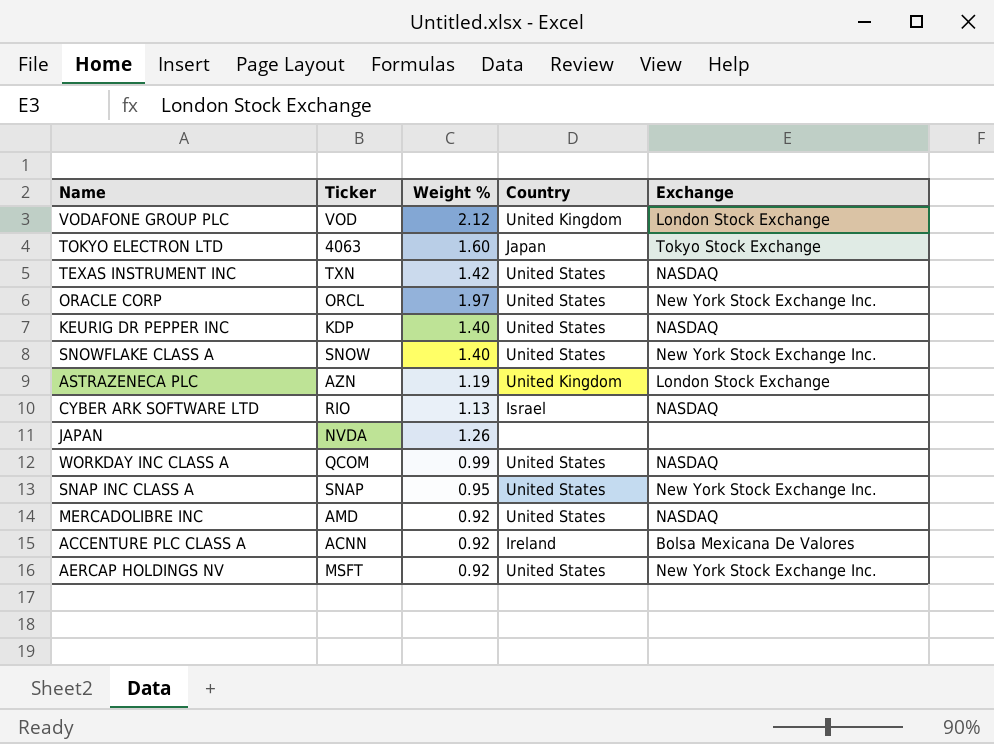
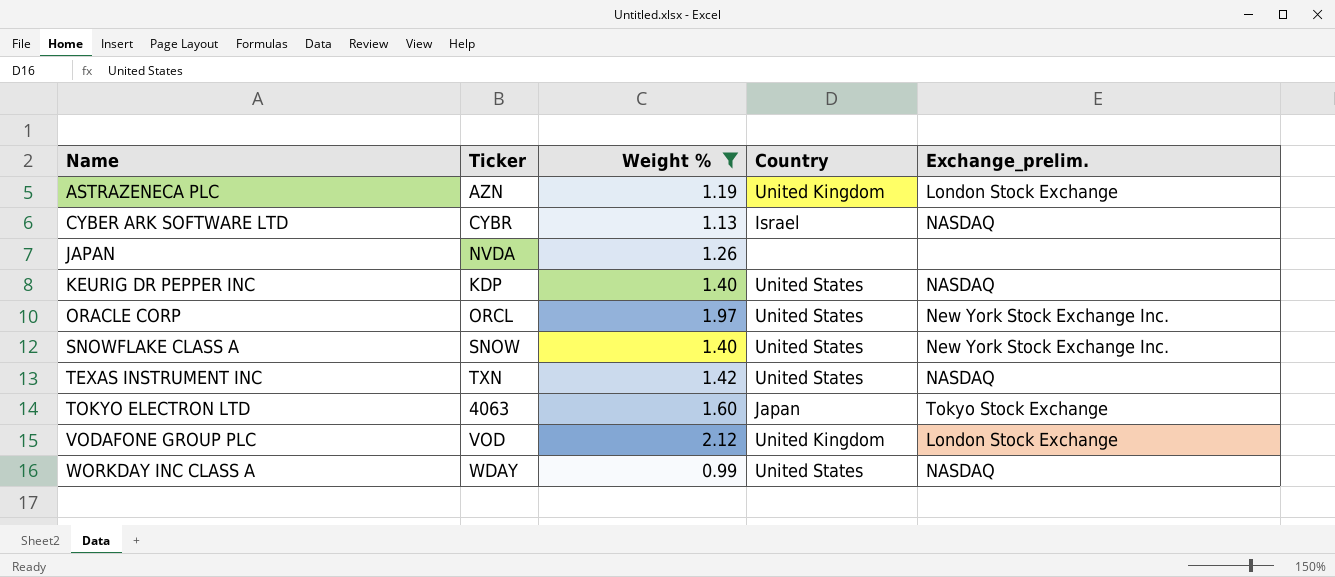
filter: none -> Weight % >= 0.99
row order: none -> Name ascending
column name: Exchange -> Exchange_prelim.
CYBER ARK SOFTWARE LTD | Ticker: RIO -> CYBR
WORKDAY INC CLASS A | Ticker: QCOM -> WDAY

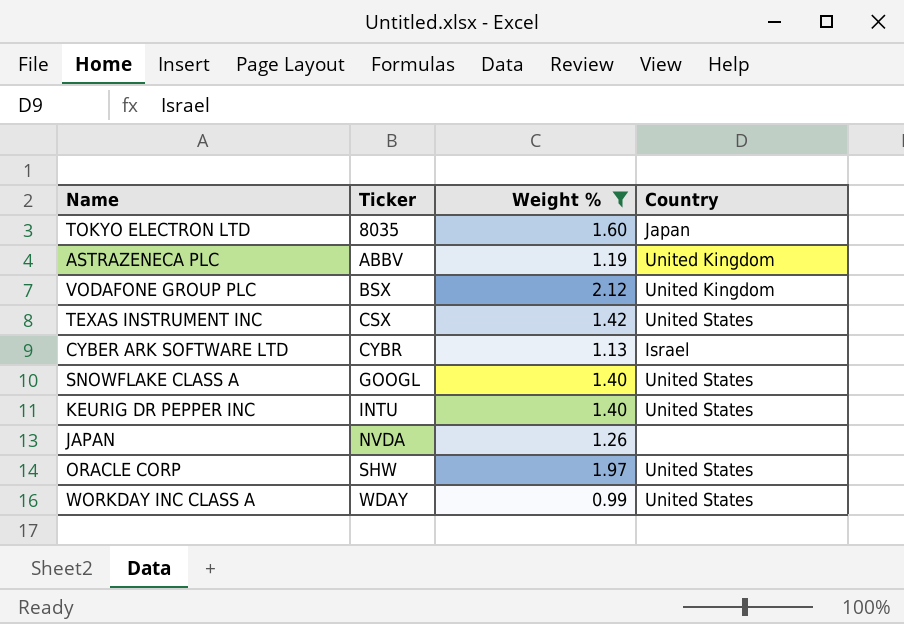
row order: Name ascending -> Ticker ascending
column Exchange_prelim. | position: 5 -> none
TOKYO ELECTRON LTD | Ticker: 4063 -> 8035
ASTRAZENECA PLC | Ticker: AZN -> ABBV
VODAFONE GROUP PLC | Ticker: VOD -> BSX
TEXAS INSTRUMENT INC | Ticker: TXN -> CSX
SNOWFLAKE CLASS A | Ticker: SNOW -> GOOGL
KEURIG DR PEPPER INC | Ticker: KDP -> INTU
ORACLE CORP | Ticker: ORCL -> SHW

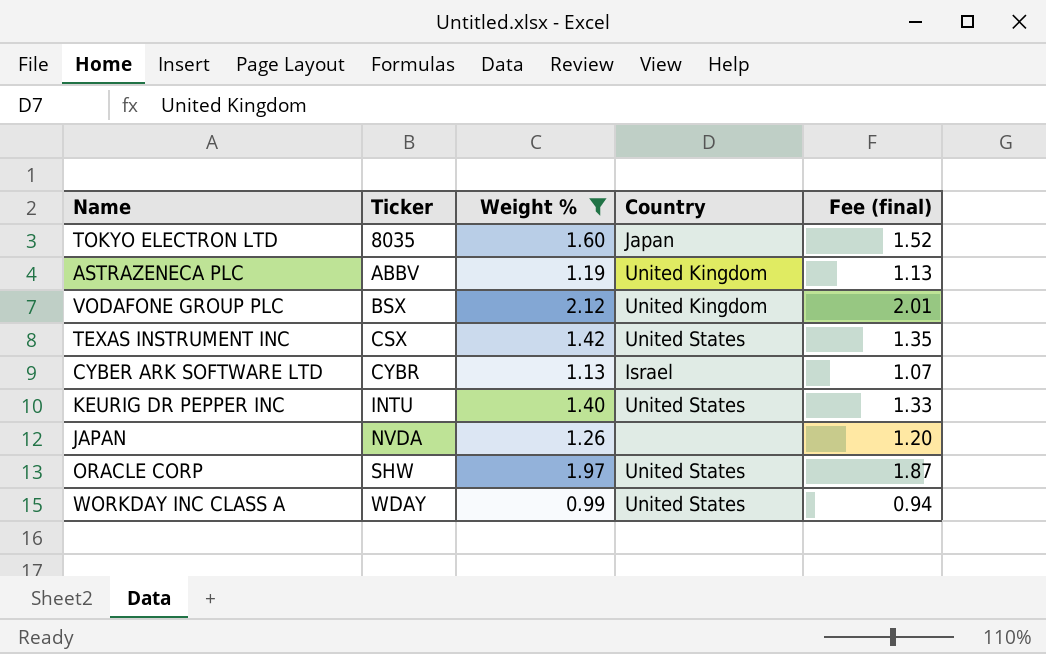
column Fee (final) | formula: none -> [Weight %] * 0.95
row SNOWFLAKE CLASS A: GOOGL | 1.40 | United States -> none

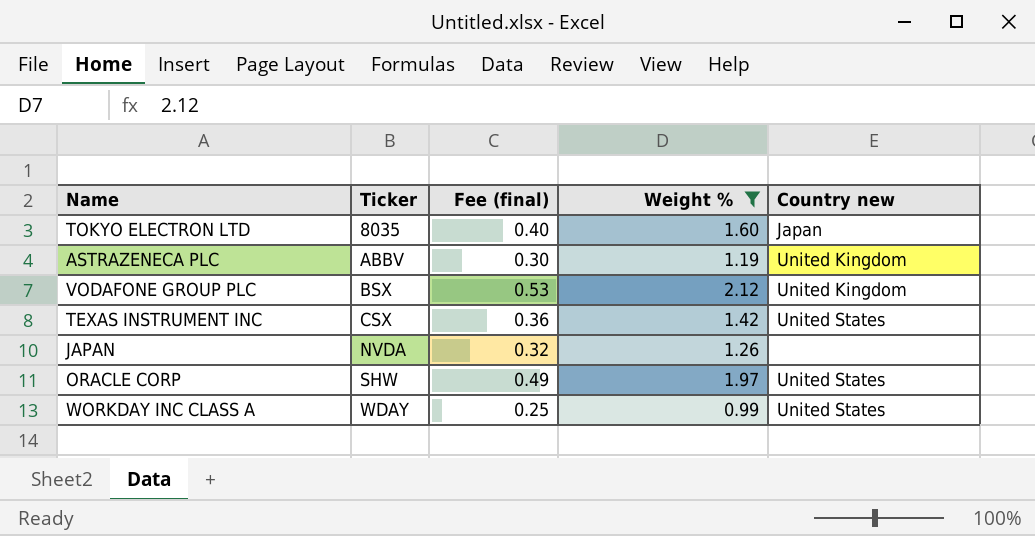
column Fee (final) | formula: [Weight %] * 0.95 -> [Weight %] * 0.25
column Fee (final) | position: 5 -> 3
column name: Country -> Country new
row CYBER ARK SOFTWARE LTD: CYBR | 1.13 | Israel | 1.07 -> none
row KEURIG DR PEPPER INC: INTU | 1.40 | United States | 1.33 -> none

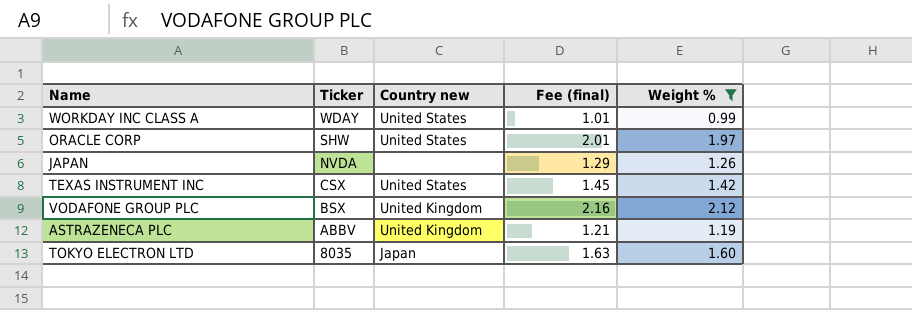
row order: Ticker ascending -> Ticker descending
column Country new | position: 5 -> 3
column Fee (final) | formula: [Weight %] * 0.25 -> [Weight %] * 1.02

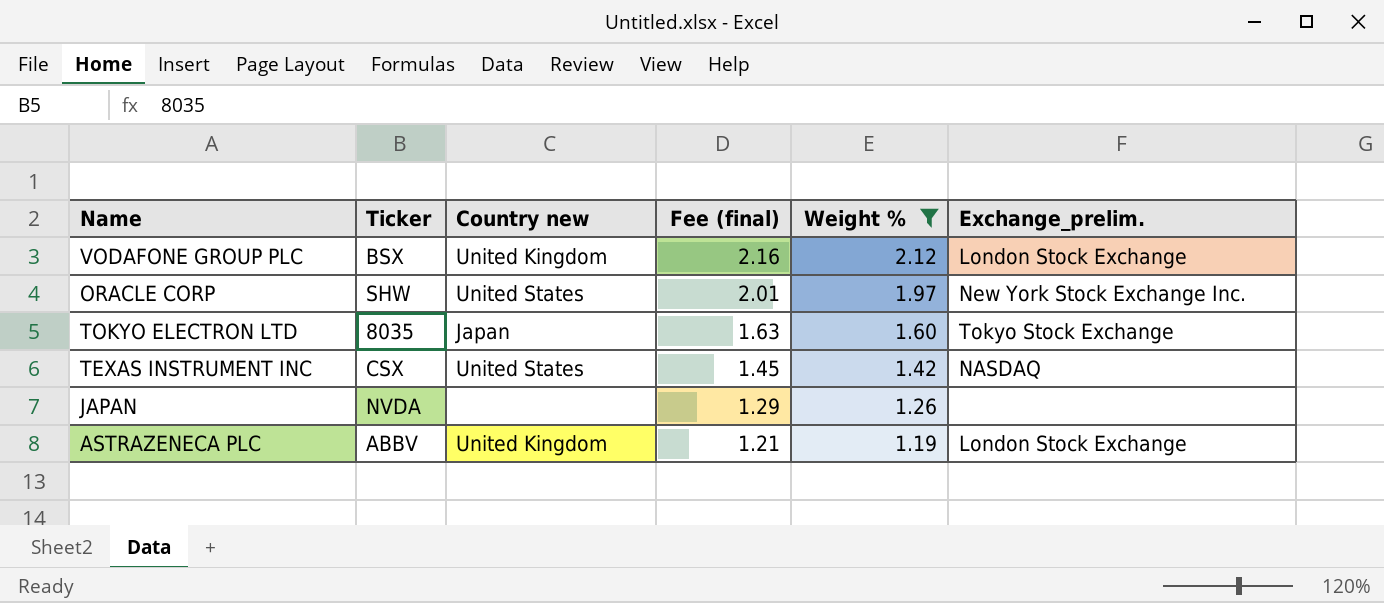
row order: Ticker descending -> Fee (final) descending
column Exchange_prelim. | position: none -> 6
row WORKDAY INC CLASS A: WDAY | United States | 1.01 | 0.99 -> none

